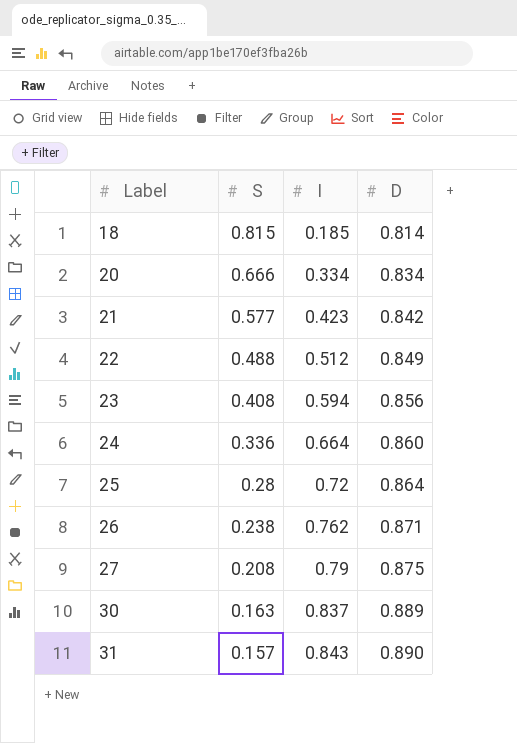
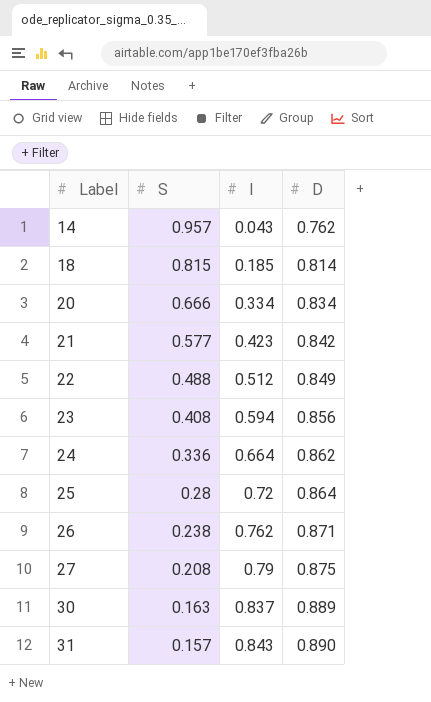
row 14: none -> 0.957 | 0.043 | 0.762
24 | D: 0.860 -> 0.862

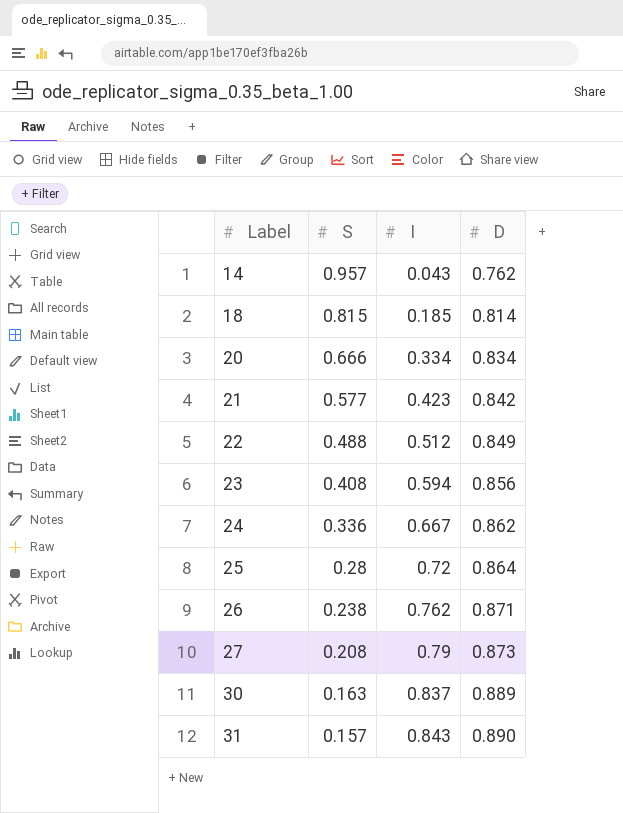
24 | I: 0.664 -> 0.667
27 | D: 0.875 -> 0.873

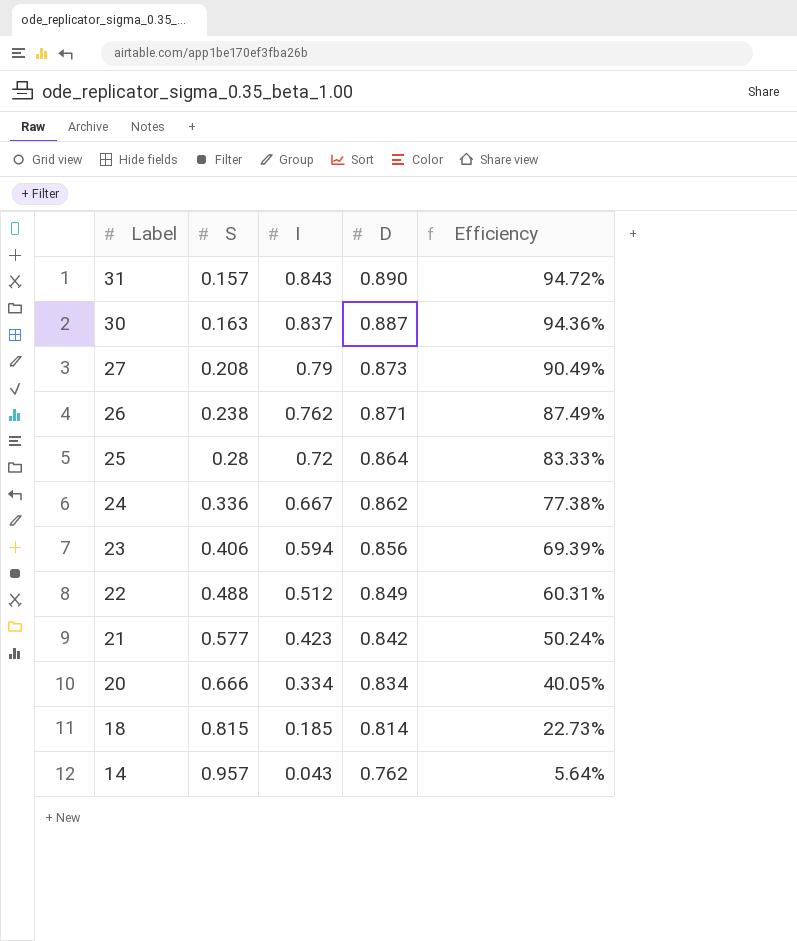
row order: Label ascending -> Label descending
column Efficiency | formula: none -> [I] / [D]
30 | D: 0.889 -> 0.887
23 | S: 0.408 -> 0.406

